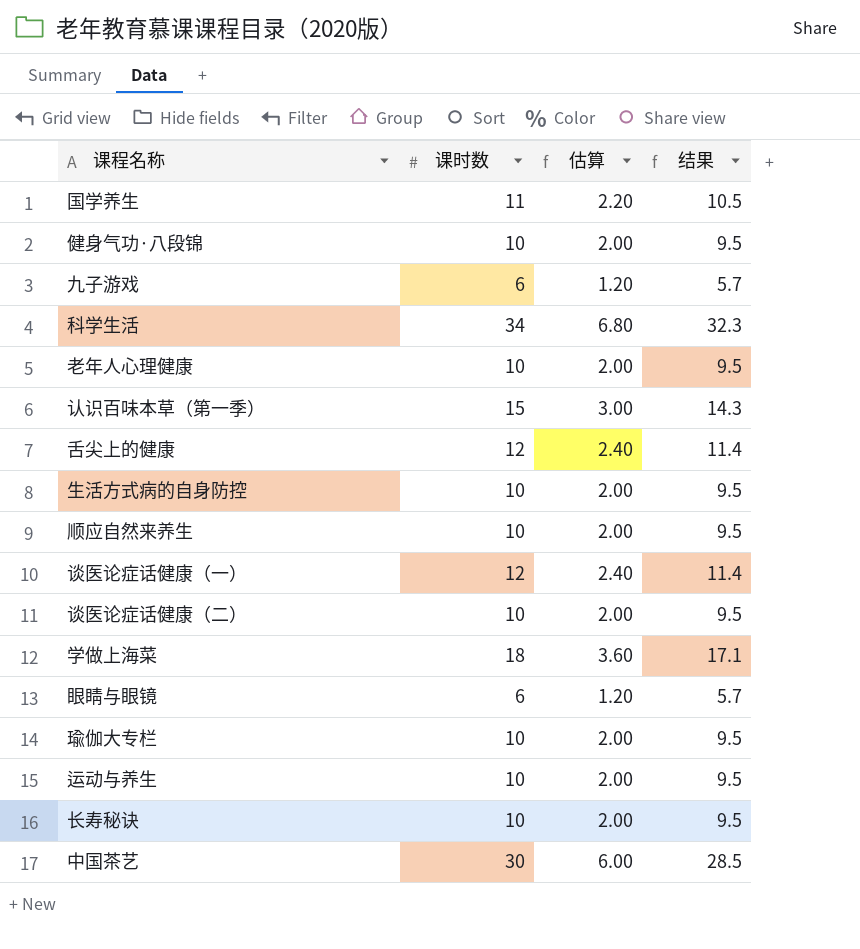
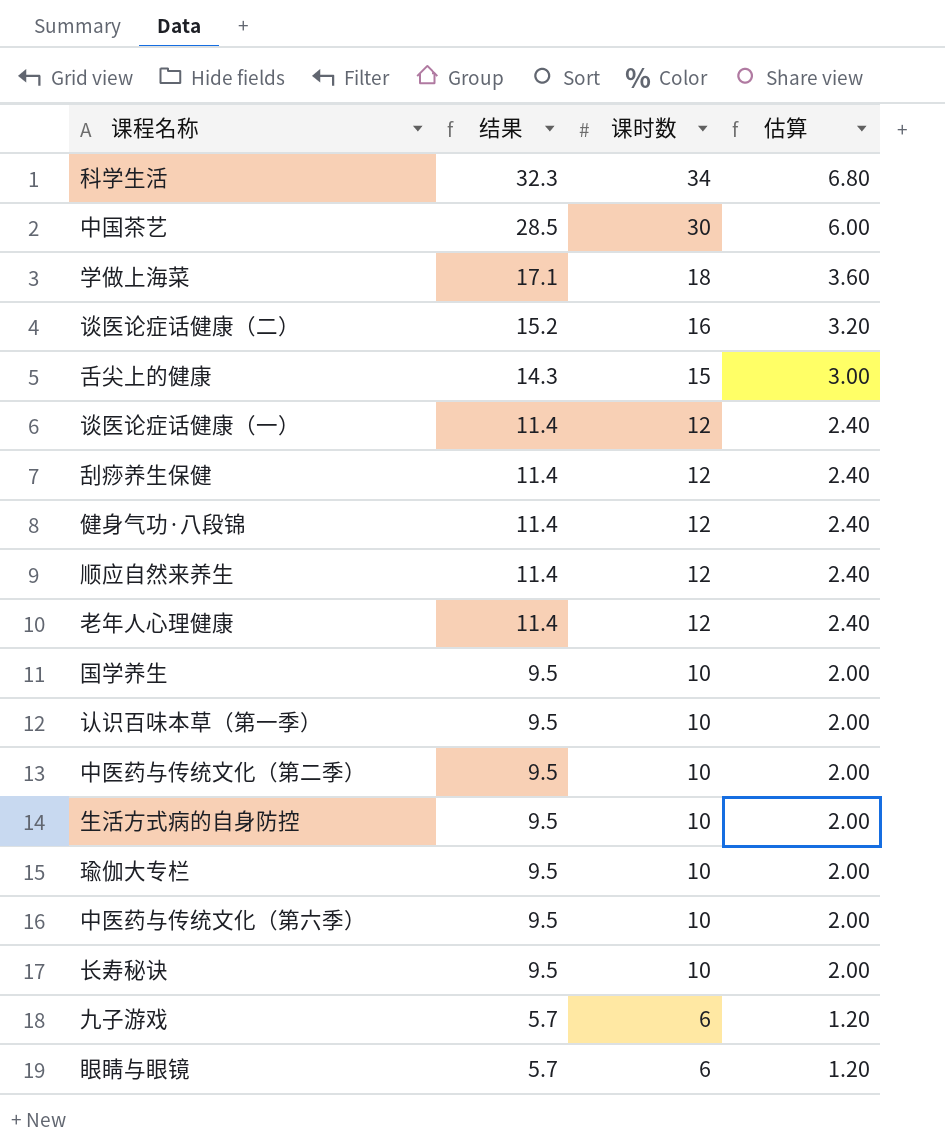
row order: none -> 结果 descending
column 结果 | position: 4 -> 2
row 运动与养生: 10 | 2.00 | 9.5 -> none
谈医论症话健康（二） | 结果: 9.5 -> 15.2
谈医论症话健康（二） | 课时数: 10 -> 16
谈医论症话健康（二） | 估算: 2.00 -> 3.20
舌尖上的健康 | 结果: 11.4 -> 14.3
舌尖上的健康 | 课时数: 12 -> 15
舌尖上的健康 | 估算: 2.40 -> 3.00
row 刮痧养生保健: none -> 11.4 | 12 | 2.40
健身气功·八段锦 | 结果: 9.5 -> 11.4
健身气功·八段锦 | 课时数: 10 -> 12
健身气功·八段锦 | 估算: 2.00 -> 2.40
顺应自然来养生 | 结果: 9.5 -> 11.4
顺应自然来养生 | 课时数: 10 -> 12
顺应自然来养生 | 估算: 2.00 -> 2.40
老年人心理健康 | 结果: 9.5 -> 11.4
老年人心理健康 | 课时数: 10 -> 12
老年人心理健康 | 估算: 2.00 -> 2.40
国学养生 | 结果: 10.5 -> 9.5
国学养生 | 课时数: 11 -> 10
国学养生 | 估算: 2.20 -> 2.00
认识百味本草（第一季） | 结果: 14.3 -> 9.5
认识百味本草（第一季） | 课时数: 15 -> 10
认识百味本草（第一季） | 估算: 3.00 -> 2.00
row 中医药与传统文化（第二季）: none -> 9.5 | 10 | 2.00
row 中医药与传统文化（第六季）: none -> 9.5 | 10 | 2.00

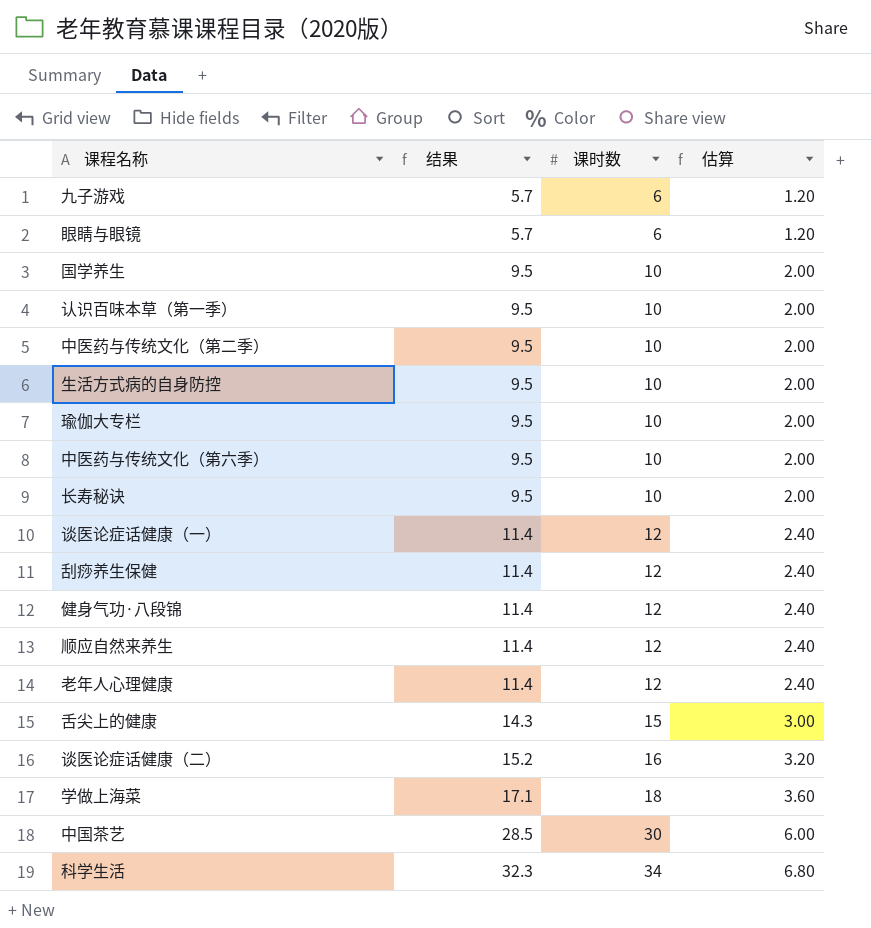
row order: 结果 descending -> 结果 ascending

